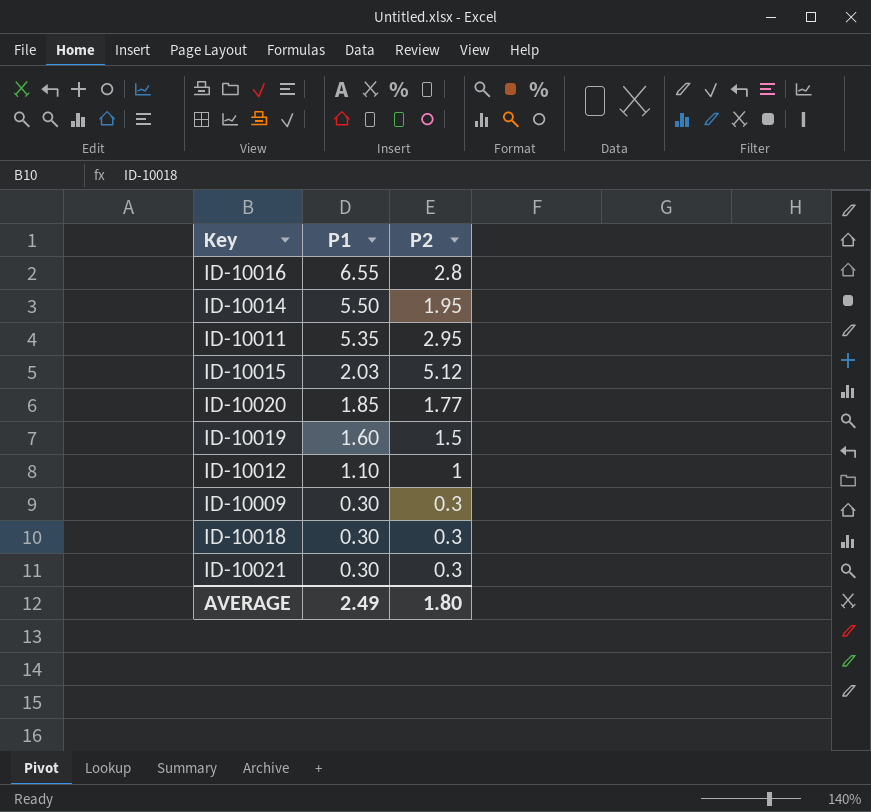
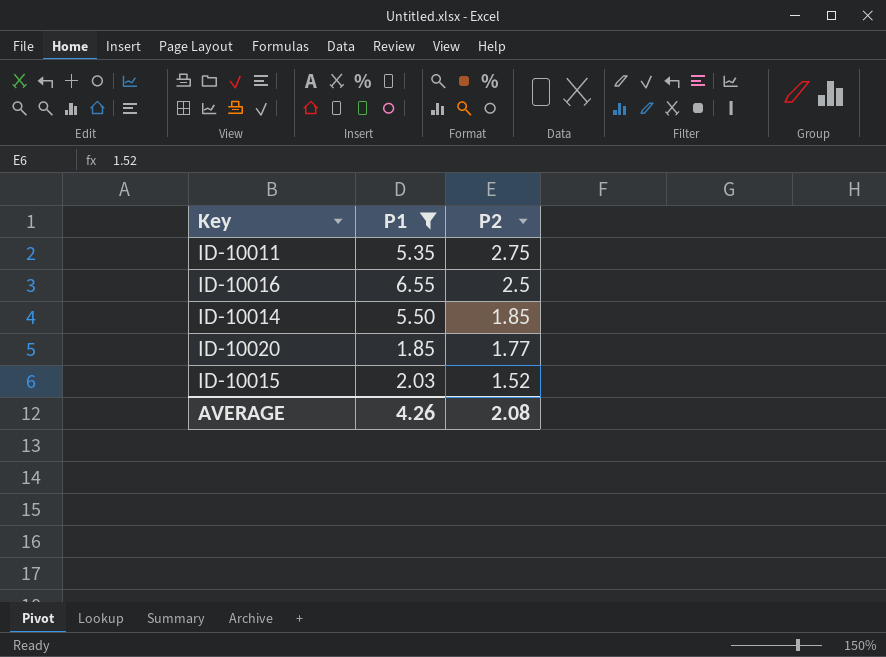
filter: none -> P1 >= 1.85
row order: P1 descending -> P2 descending
ID-10011 | P2: 2.95 -> 2.75
ID-10016 | P2: 2.8 -> 2.5
ID-10014 | P2: 1.95 -> 1.85
ID-10015 | P2: 5.12 -> 1.52
AVERAGE | P1: 2.49 -> 4.26
AVERAGE | P2: 1.80 -> 2.08

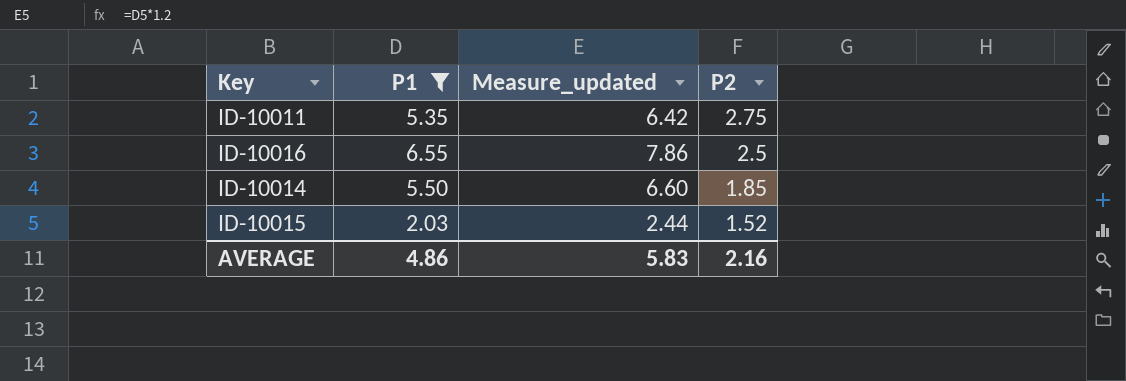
column Measure_updated | formula: none -> [P1] * 1.2
row ID-10020: 1.85 | 1.77 -> none
AVERAGE | P1: 4.26 -> 4.86
AVERAGE | P2: 2.08 -> 2.16

